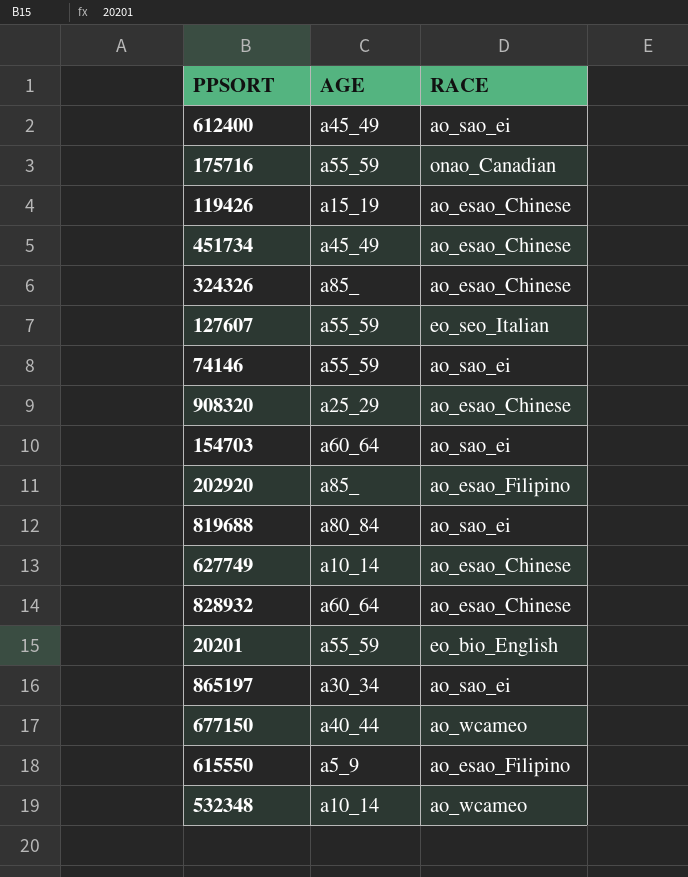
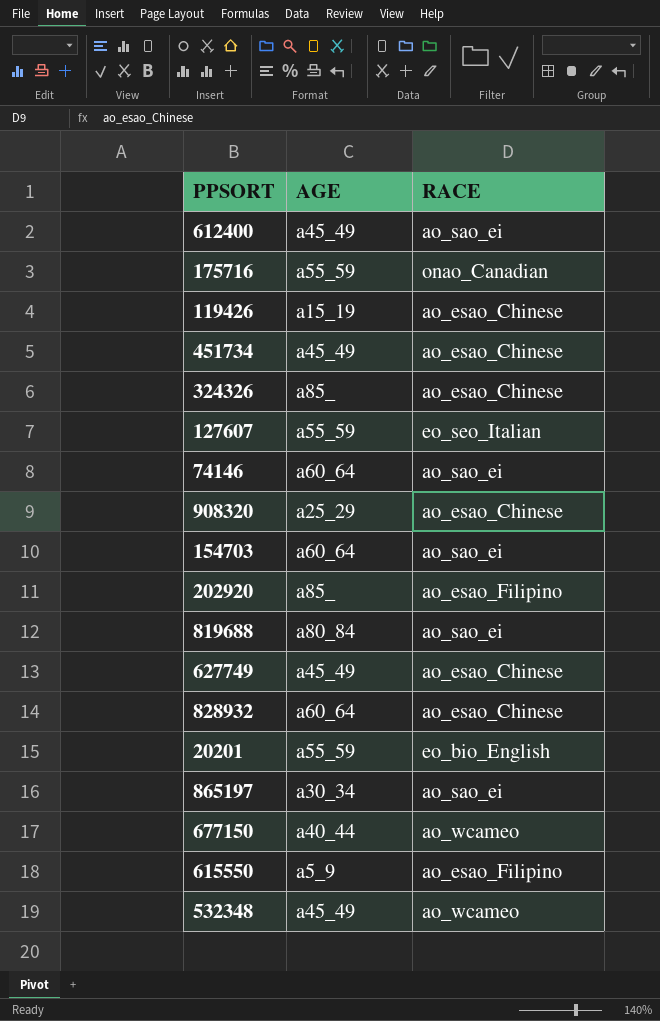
74146 | AGE: a55_59 -> a60_64
627749 | AGE: a10_14 -> a45_49
532348 | AGE: a10_14 -> a45_49

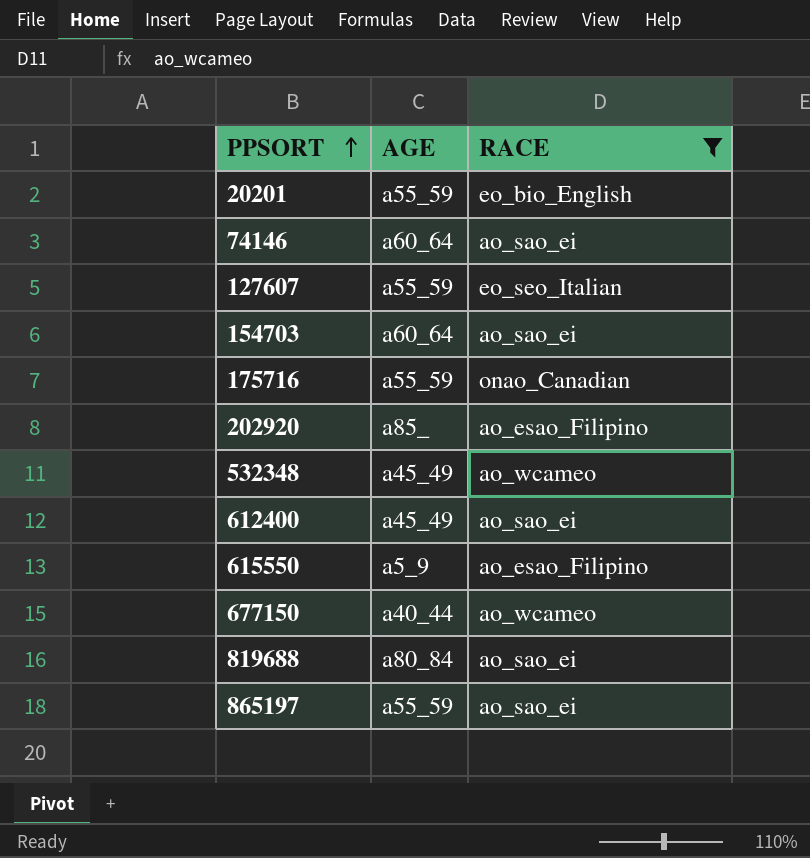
filter: none -> RACE != ao_esao_Chinese
row order: none -> PPSORT ascending
865197 | AGE: a30_34 -> a55_59

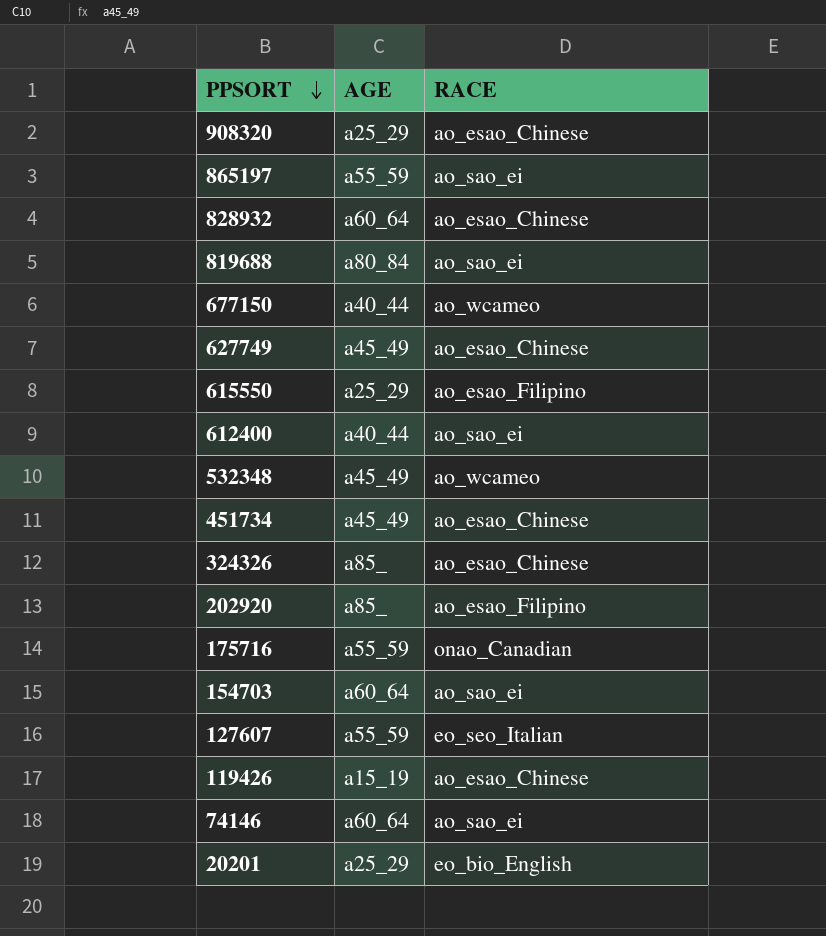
filter: RACE != ao_esao_Chinese -> none
row order: PPSORT ascending -> PPSORT descending
615550 | AGE: a5_9 -> a25_29
612400 | AGE: a45_49 -> a40_44
20201 | AGE: a55_59 -> a25_29

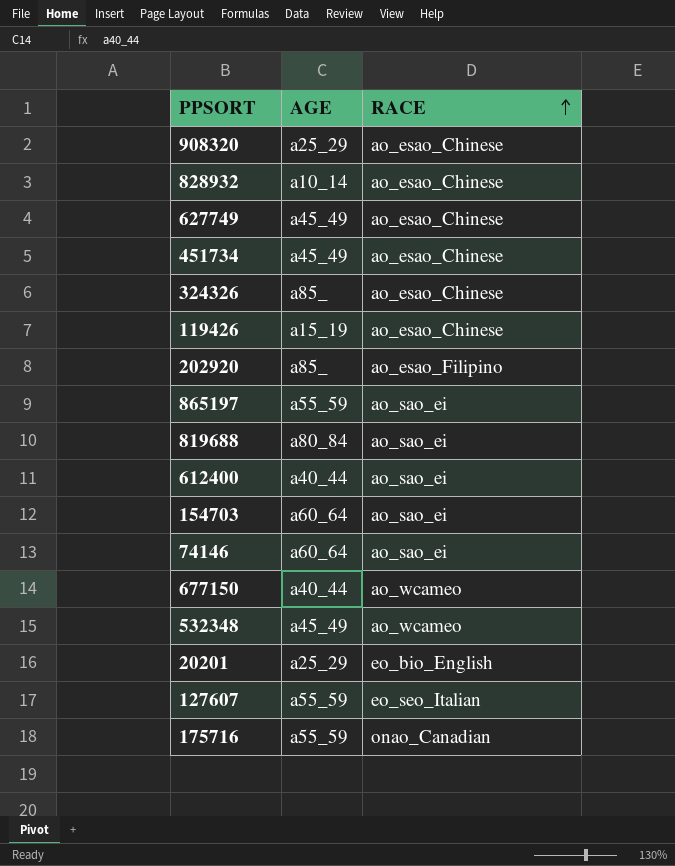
row order: PPSORT descending -> RACE ascending
row 615550: a25_29 | ao_esao_Filipino -> none
828932 | AGE: a60_64 -> a10_14

